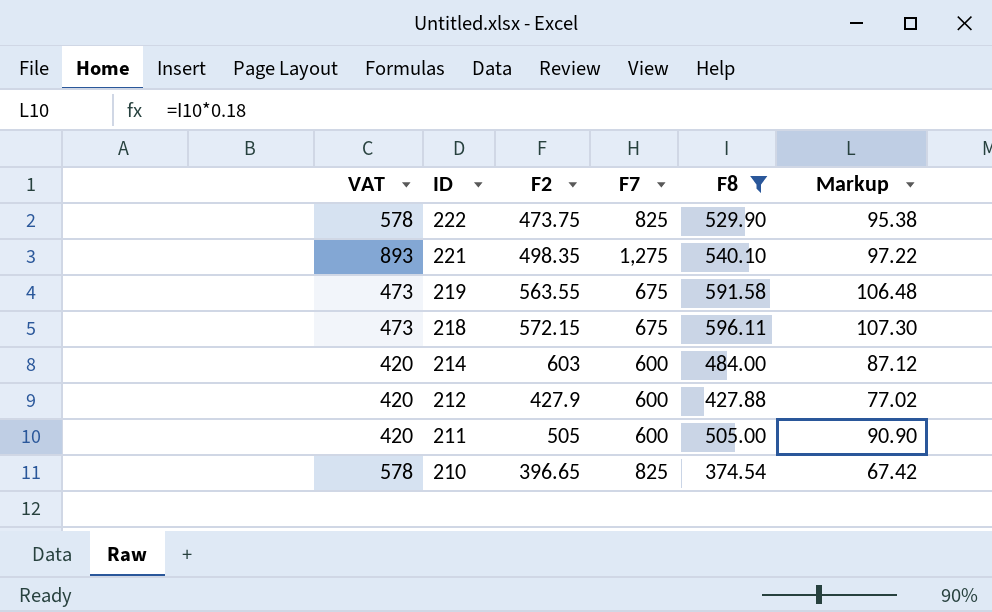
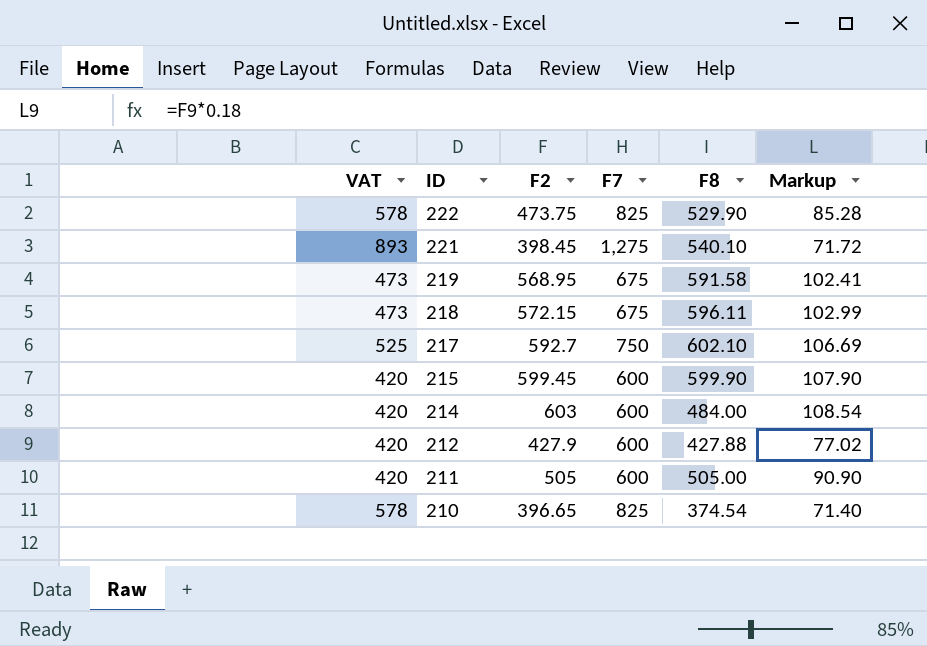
filter: F8 <= 596.11 -> none
column Markup | formula: [F8] * 0.18 -> [F2] * 0.18
221 | F2: 498.35 -> 398.45
219 | F2: 563.55 -> 568.95

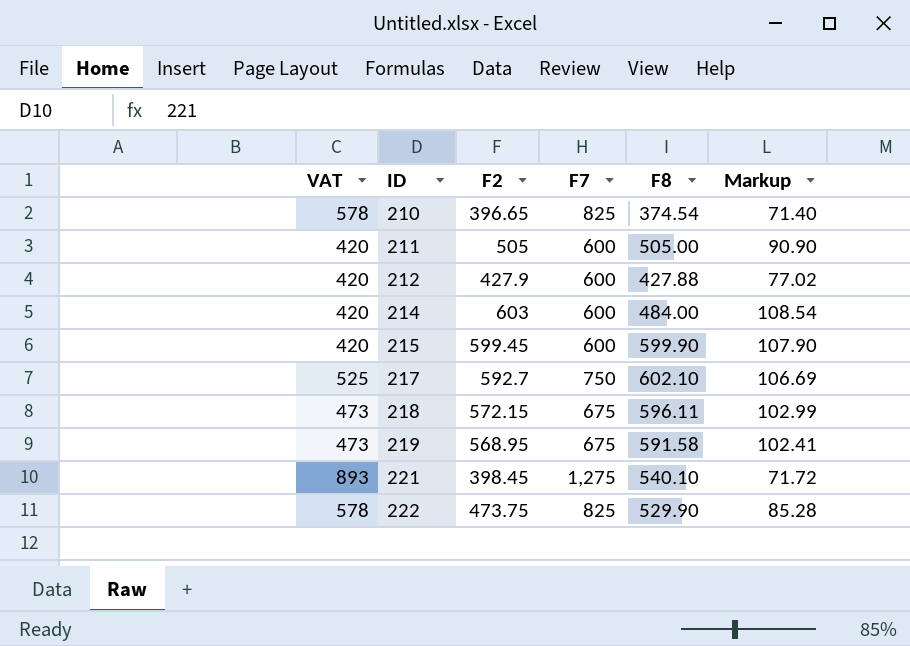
row order: ID descending -> ID ascending

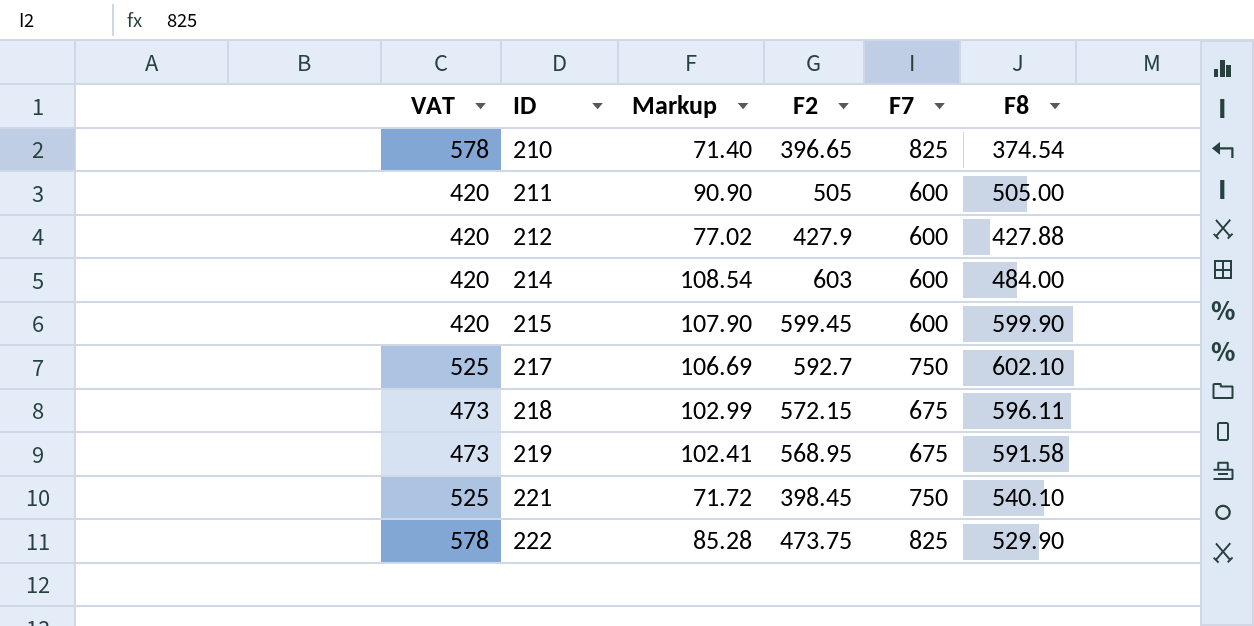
column Markup | position: 6 -> 3
221 | VAT: 893 -> 525
221 | F7: 1,275 -> 750

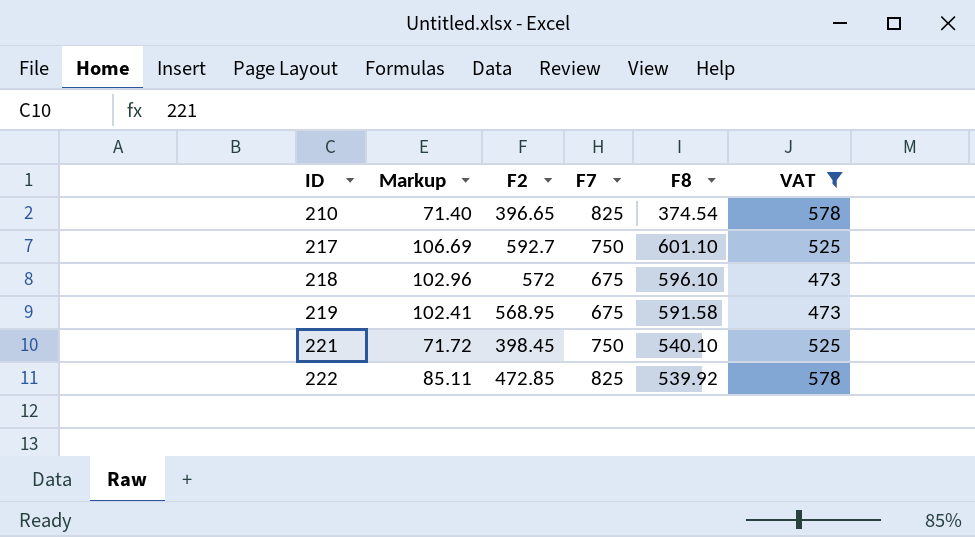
filter: none -> VAT != 420
column VAT | position: 1 -> 6
217 | F8: 602.10 -> 601.10
218 | Markup: 102.99 -> 102.96
218 | F2: 572.15 -> 572
218 | F8: 596.11 -> 596.10
222 | Markup: 85.28 -> 85.11
222 | F2: 473.75 -> 472.85
222 | F8: 529.90 -> 539.92

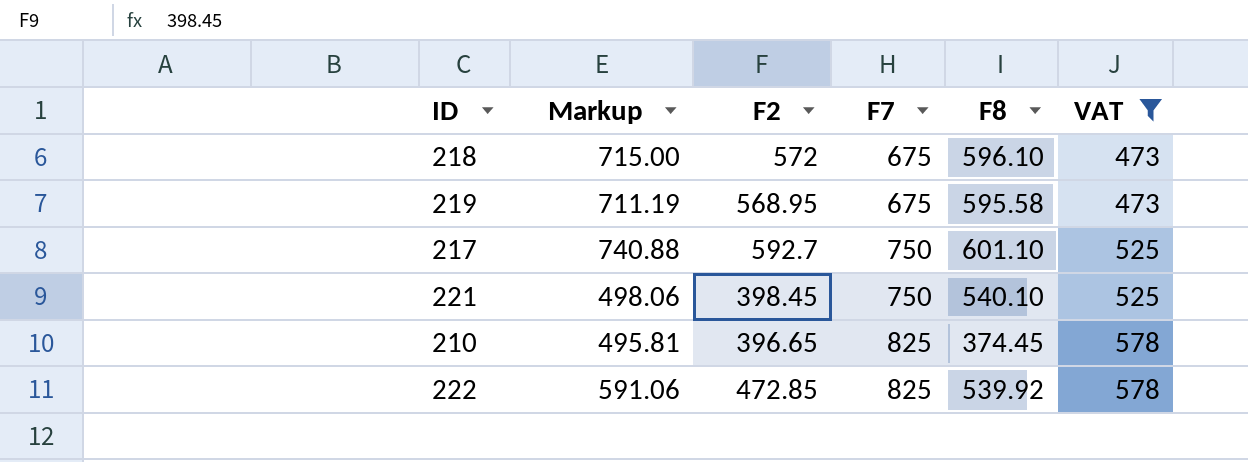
row order: ID ascending -> F7 ascending
column Markup | formula: [F2] * 0.18 -> [F2] * 1.25
219 | F8: 591.58 -> 595.58
210 | F8: 374.54 -> 374.45

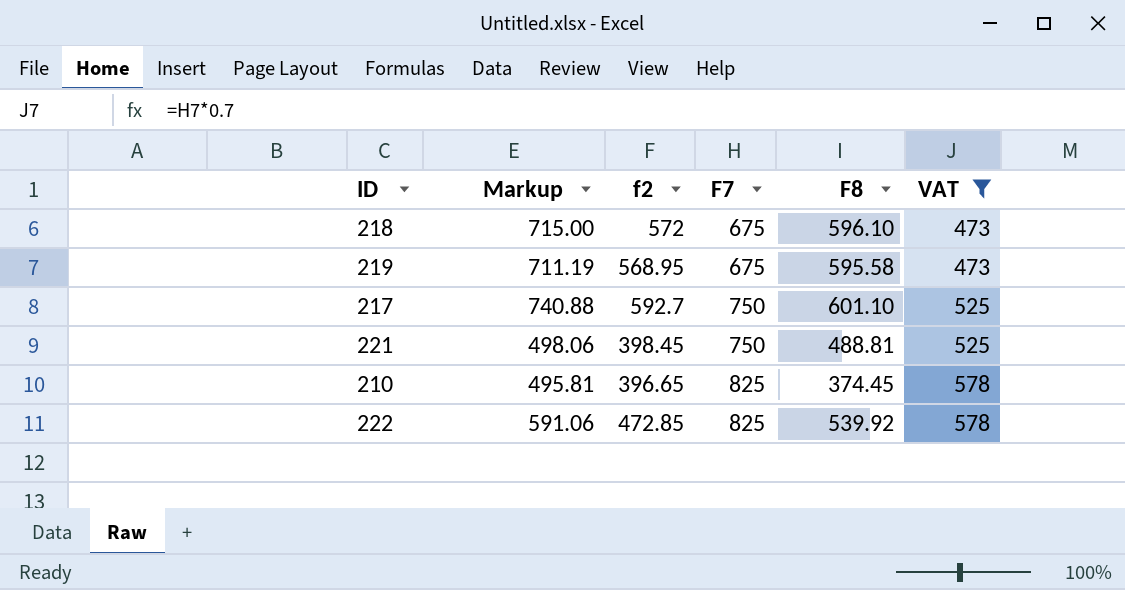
column name: F2 -> f2
221 | F8: 540.10 -> 488.81

